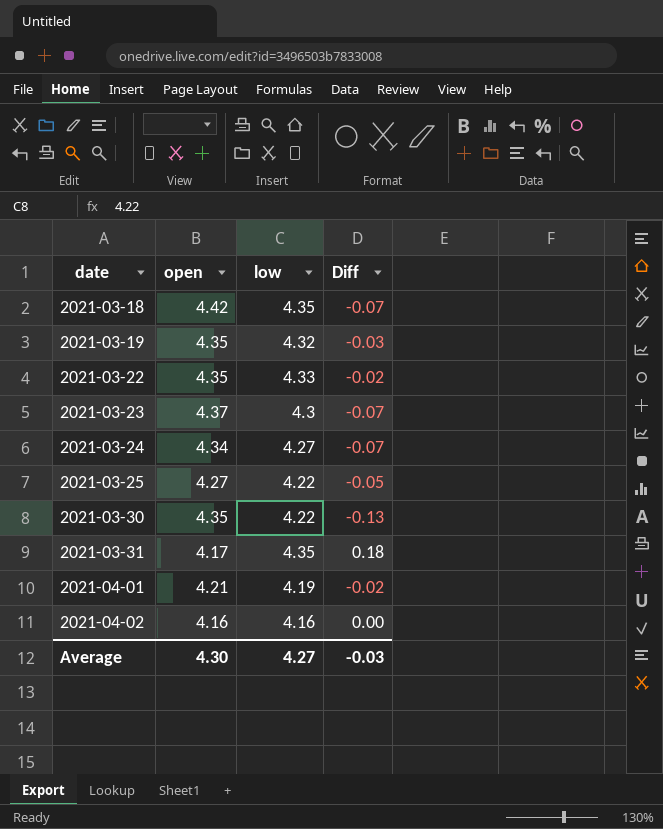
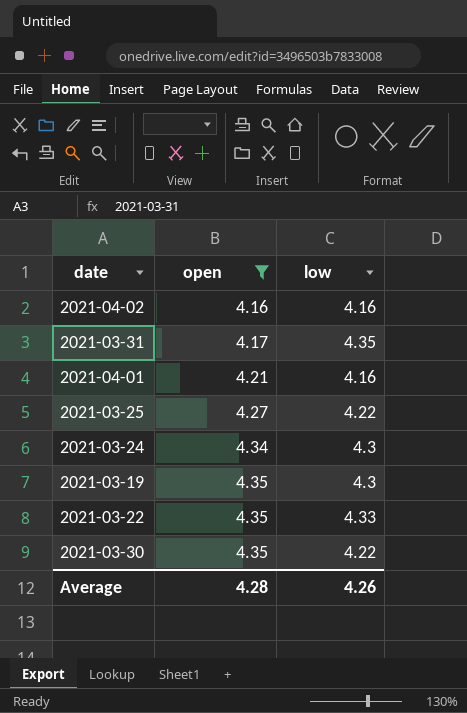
filter: none -> open <= 4.35
row order: date ascending -> open ascending
column Diff | formula: [low] - [open] -> none
2021-04-01 | low: 4.19 -> 4.16
2021-03-24 | low: 4.27 -> 4.3
2021-03-19 | low: 4.32 -> 4.3
Average | open: 4.30 -> 4.28
Average | low: 4.27 -> 4.26

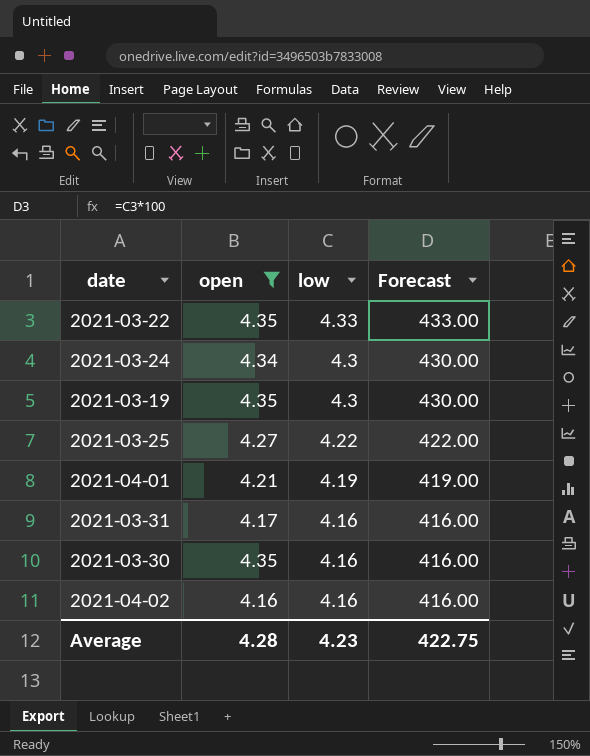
row order: open ascending -> low descending
column Forecast | formula: none -> [low] * 100
2021-04-01 | low: 4.16 -> 4.19
2021-03-31 | low: 4.35 -> 4.16
2021-03-30 | low: 4.22 -> 4.16
Average | low: 4.26 -> 4.23

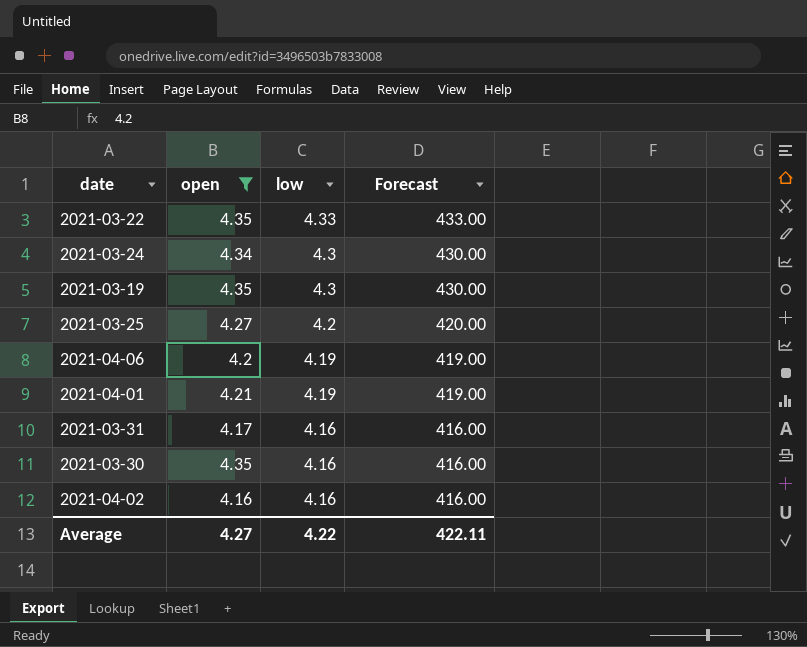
2021-03-25 | low: 4.22 -> 4.2
2021-03-25 | Forecast: 422.00 -> 420.00
row 2021-04-06: none -> 4.2 | 4.19 | 419.00
Average | open: 4.28 -> 4.27
Average | low: 4.23 -> 4.22
Average | Forecast: 422.75 -> 422.11

